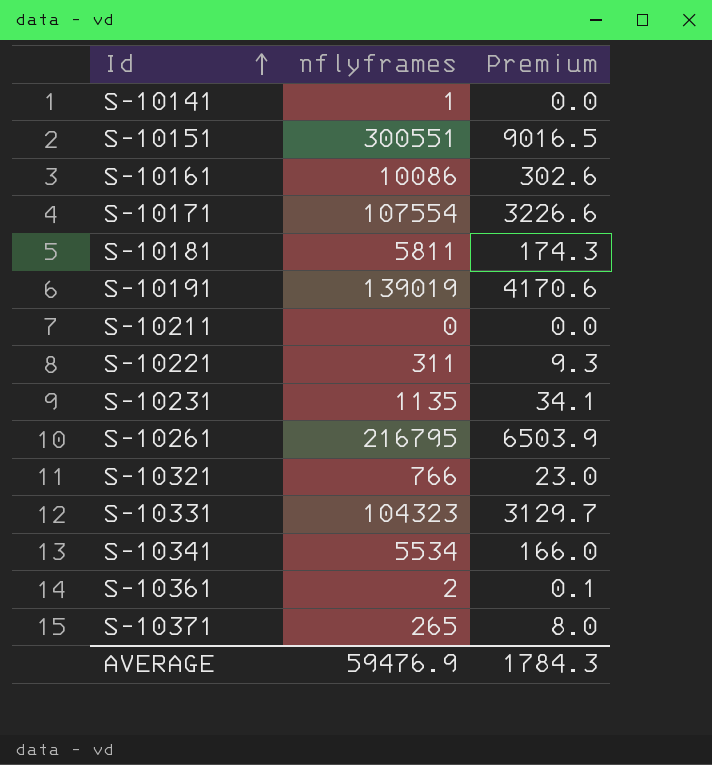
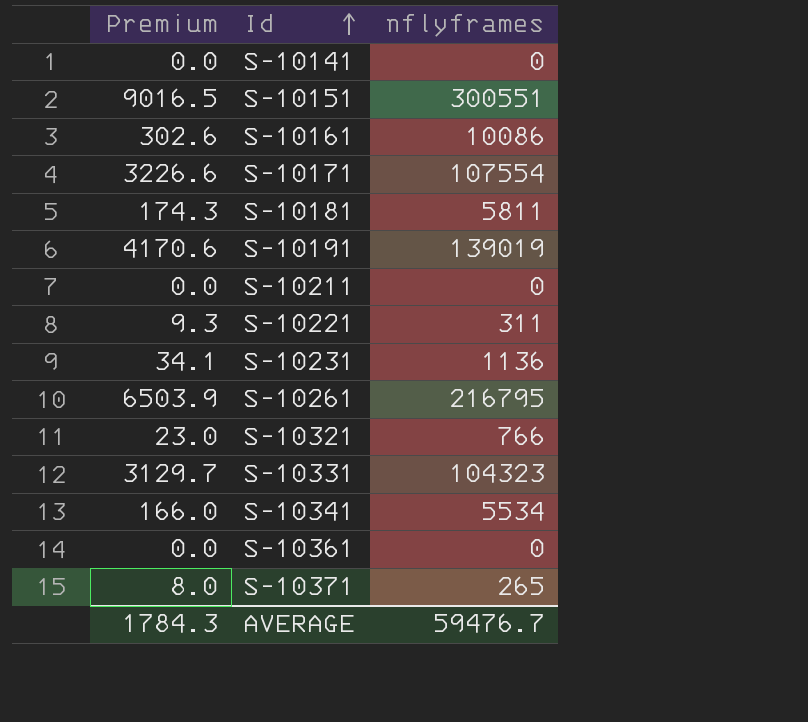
column Premium | position: 3 -> 1
S-10141 | nflyframes: 1 -> 0
S-10231 | nflyframes: 1135 -> 1136
S-10361 | Premium: 0.1 -> 0.0
S-10361 | nflyframes: 2 -> 0
AVERAGE | nflyframes: 59476.9 -> 59476.7

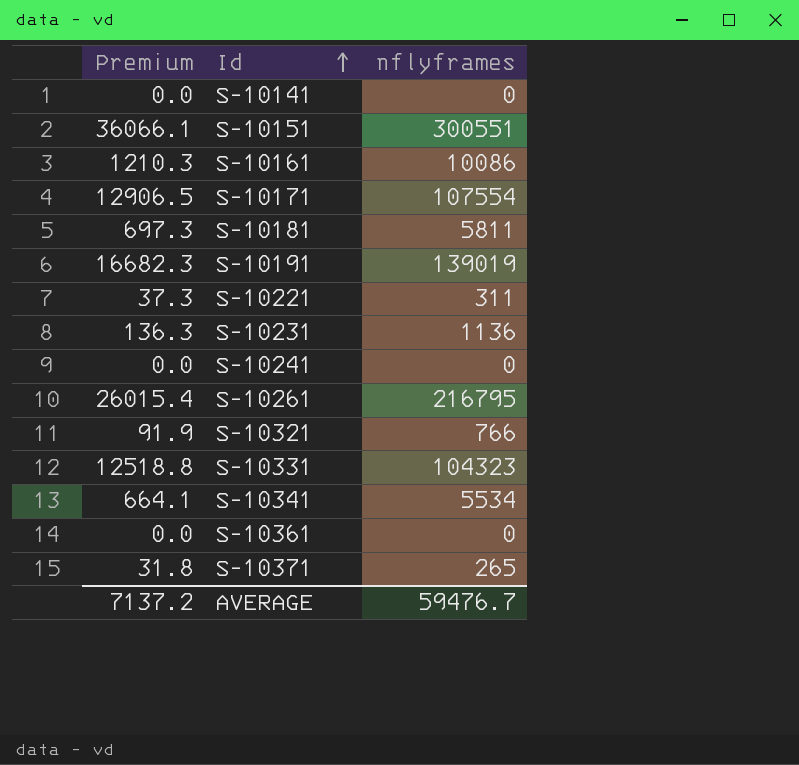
column Premium | formula: [nflyframes] * 0.03 -> [nflyframes] * 0.12
row S-10211: 0.0 | 0 -> none
row S-10241: none -> 0.0 | 0
AVERAGE | Premium: 1784.3 -> 7137.2

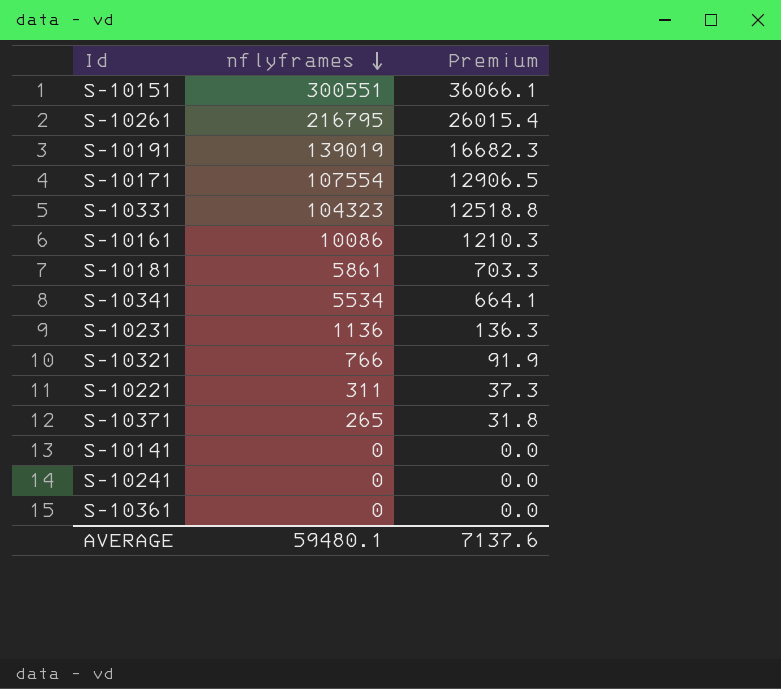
row order: Id ascending -> nflyframes descending
column Premium | position: 1 -> 3
S-10181 | nflyframes: 5811 -> 5861
S-10181 | Premium: 697.3 -> 703.3
AVERAGE | nflyframes: 59476.7 -> 59480.1
AVERAGE | Premium: 7137.2 -> 7137.6

